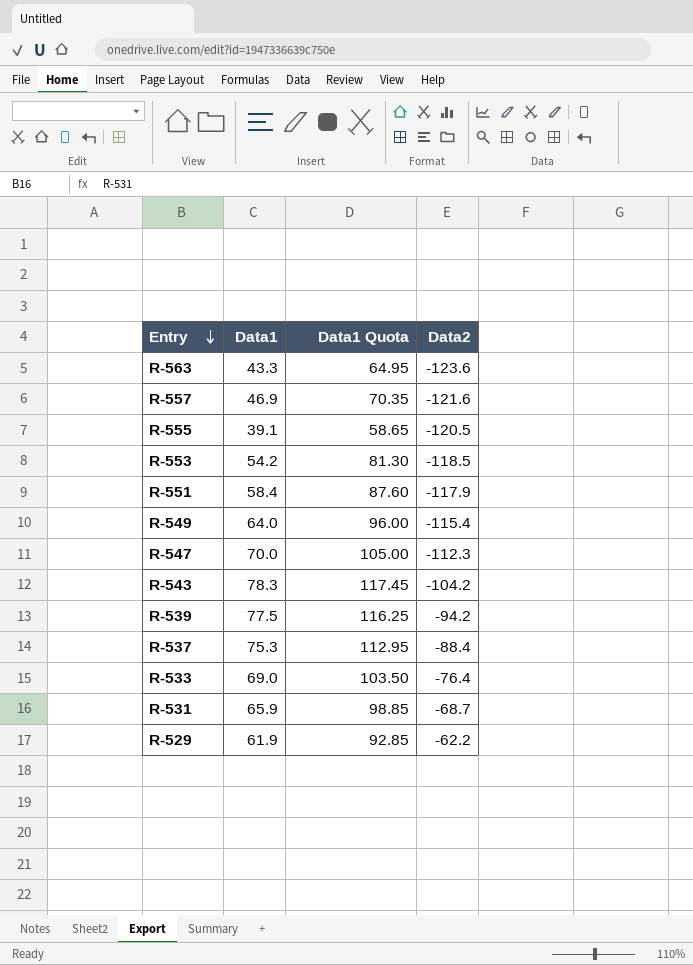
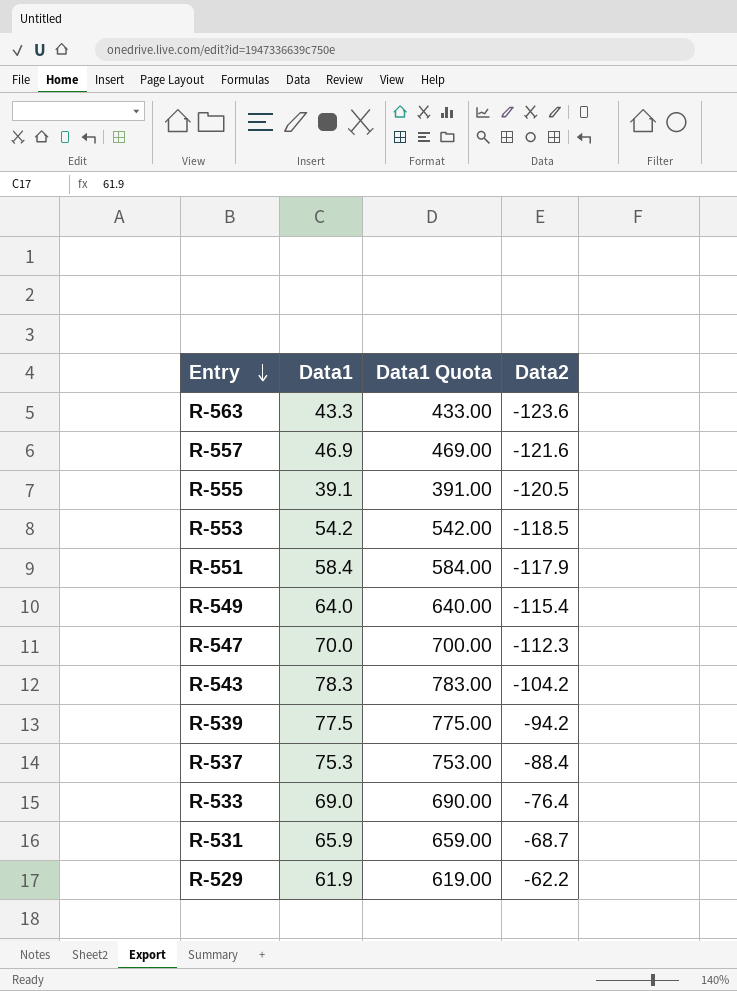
column Data1 Quota | formula: [Data1] * 1.5 -> [Data1] * 10

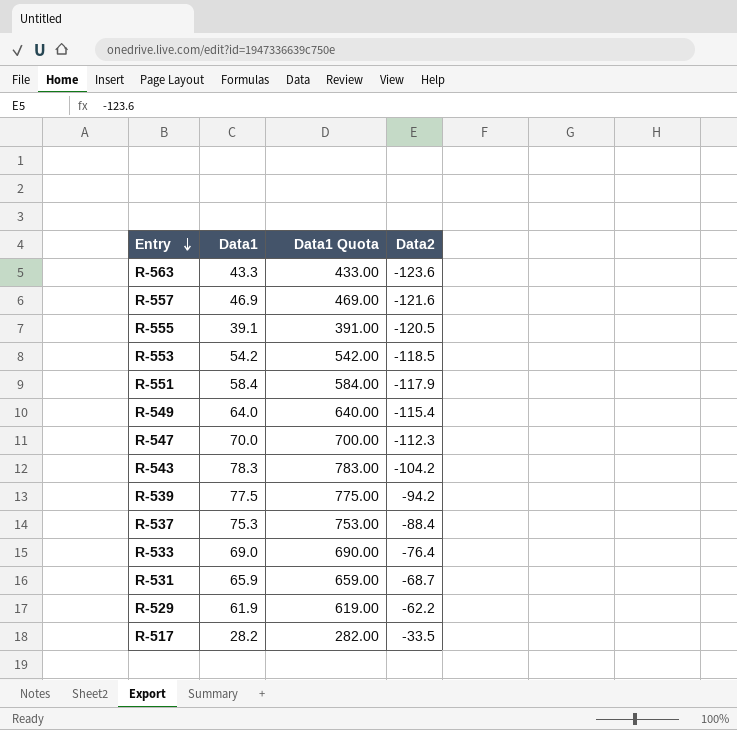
row R-517: none -> 28.2 | 282.00 | -33.5

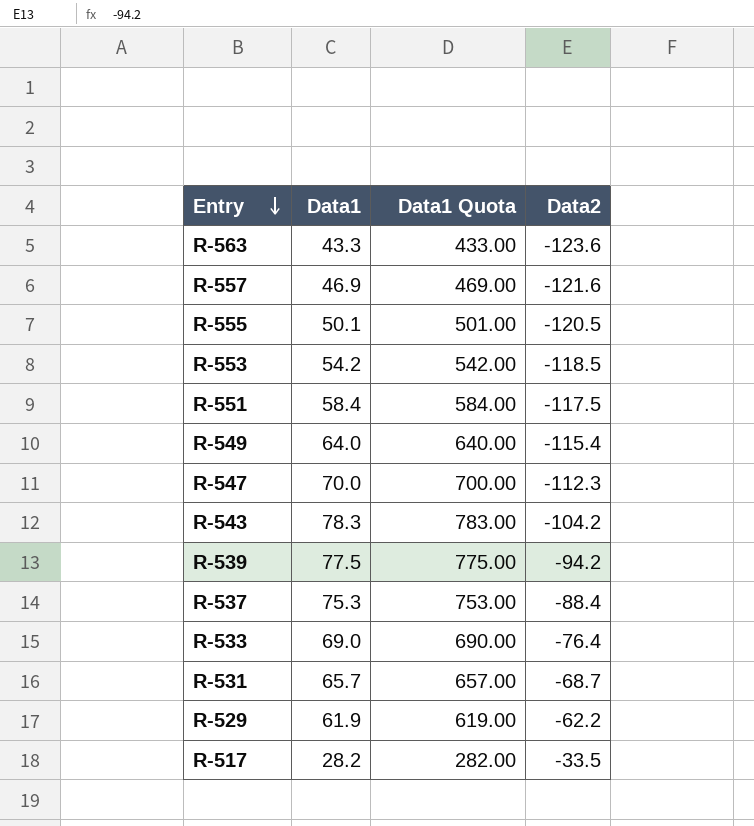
R-555 | Data1: 39.1 -> 50.1
R-555 | Data1 Quota: 391.00 -> 501.00
R-551 | Data2: -117.9 -> -117.5
R-531 | Data1: 65.9 -> 65.7
R-531 | Data1 Quota: 659.00 -> 657.00

